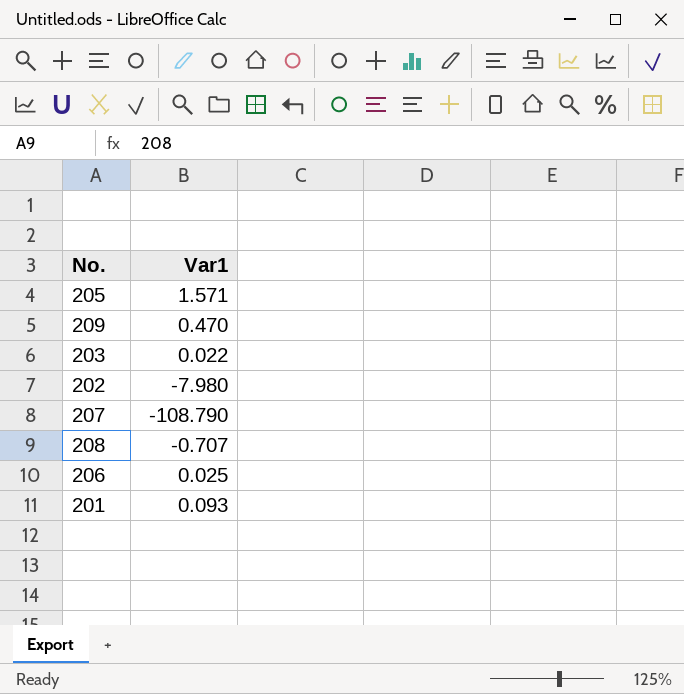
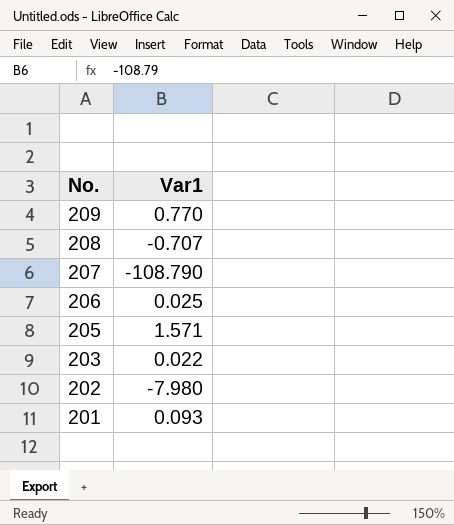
row order: none -> No. descending
209 | Var1: 0.470 -> 0.770

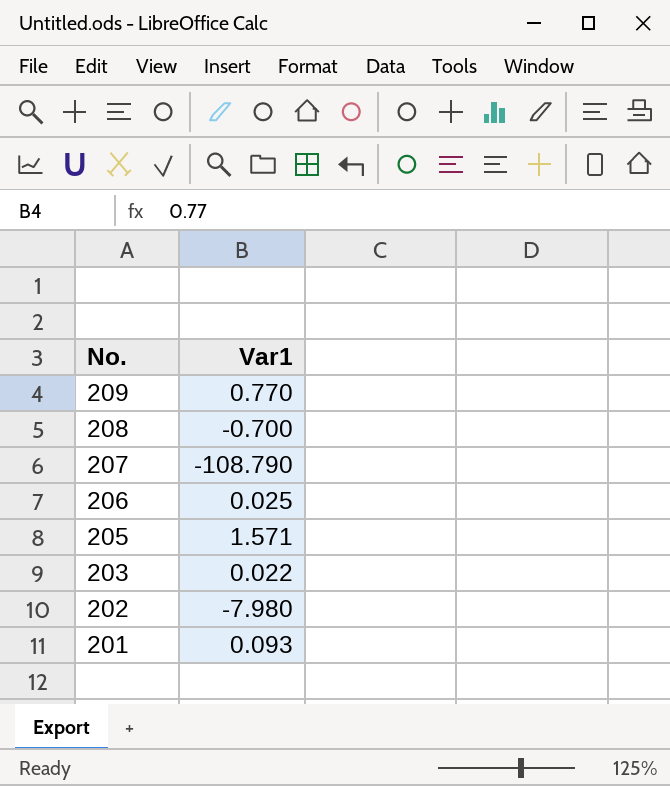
208 | Var1: -0.707 -> -0.700

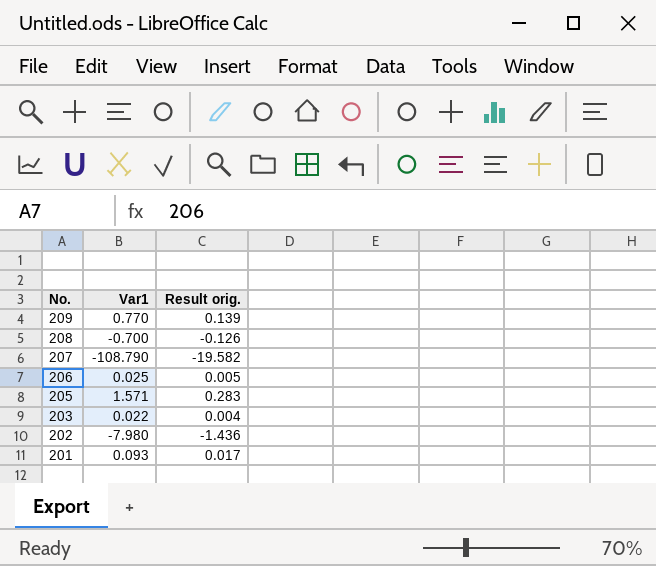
column Result orig. | formula: none -> [Var1] * 0.18

